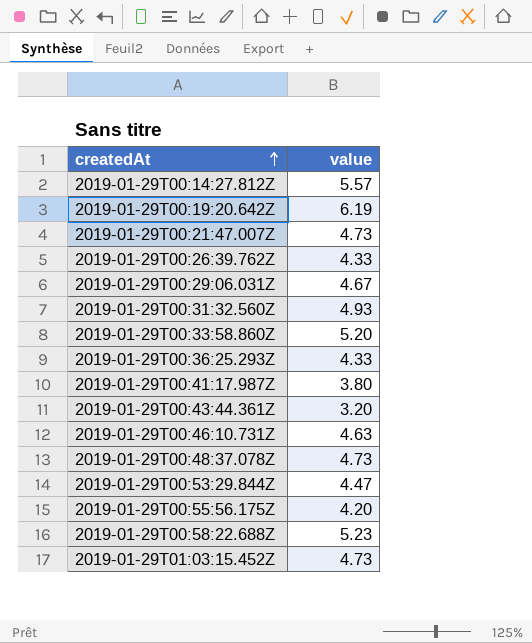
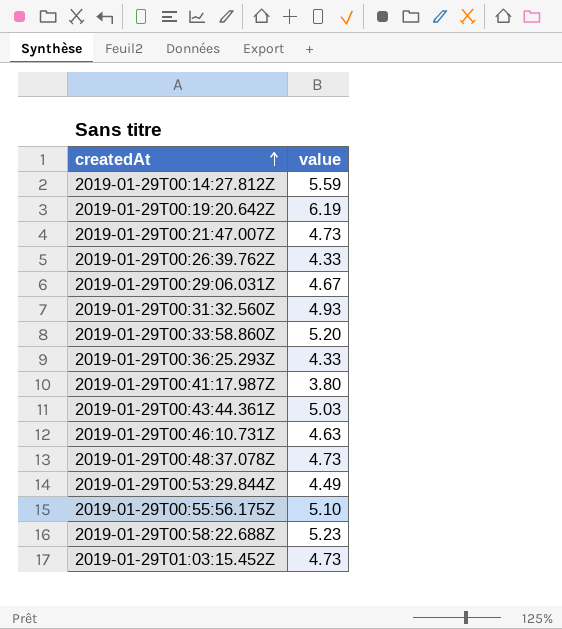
2019-01-29T00:14:27.812Z | value: 5.57 -> 5.59
2019-01-29T00:43:44.361Z | value: 3.20 -> 5.03
2019-01-29T00:53:29.844Z | value: 4.47 -> 4.49
2019-01-29T00:55:56.175Z | value: 4.20 -> 5.10

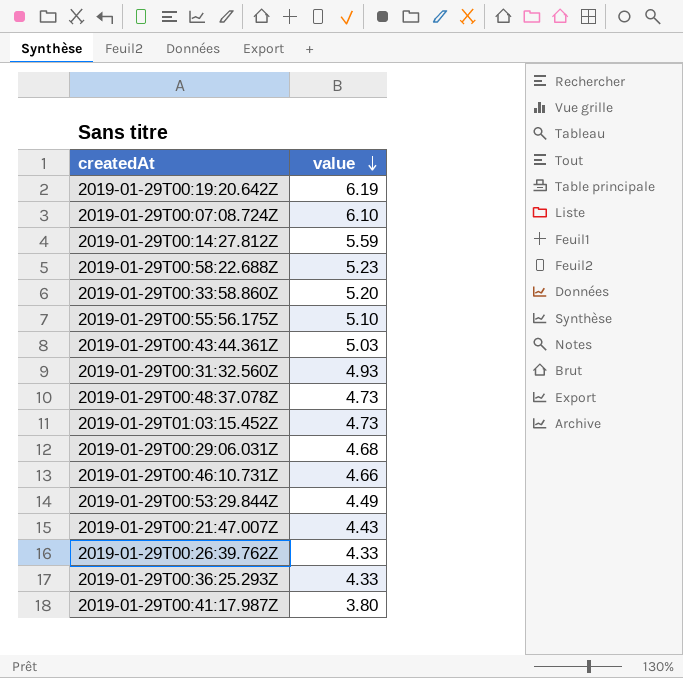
row order: createdAt ascending -> value descending
row 2019-01-29T00:07:08.724Z: none -> 6.10
2019-01-29T00:29:06.031Z | value: 4.67 -> 4.68
2019-01-29T00:46:10.731Z | value: 4.63 -> 4.66
2019-01-29T00:21:47.007Z | value: 4.73 -> 4.43

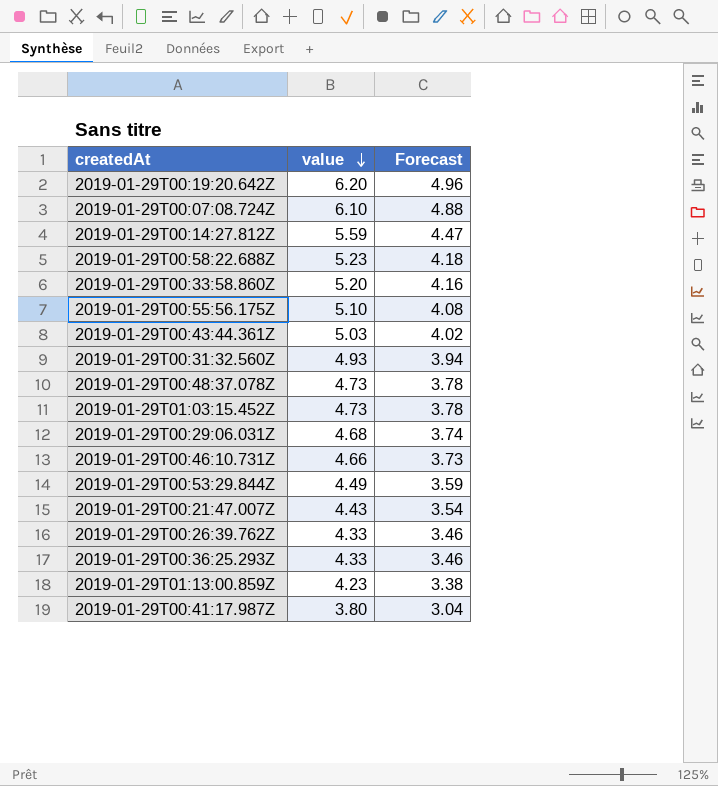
column Forecast | formula: none -> [value] * 0.8
2019-01-29T00:19:20.642Z | value: 6.19 -> 6.20
row 2019-01-29T01:13:00.859Z: none -> 4.23 | 3.38

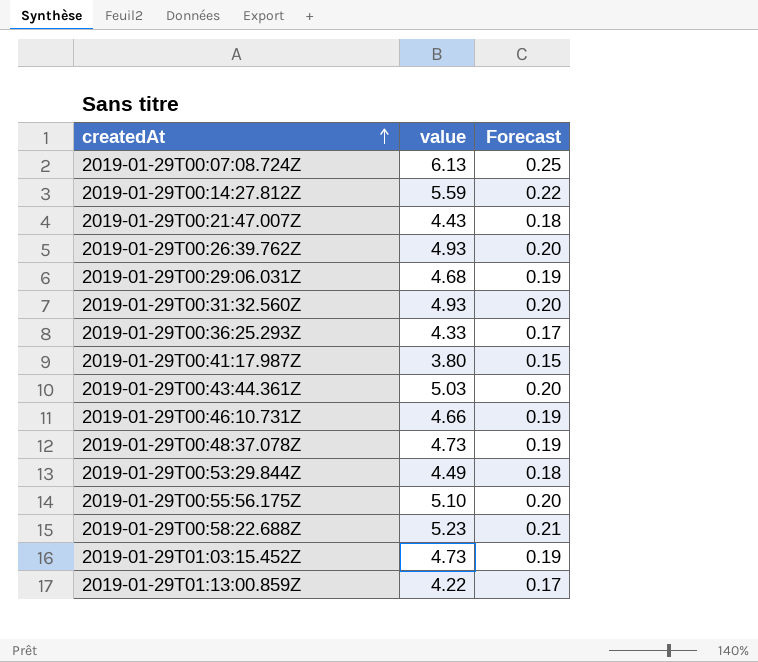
row order: value descending -> createdAt ascending
column Forecast | formula: [value] * 0.8 -> [value] * 0.04
row 2019-01-29T00:19:20.642Z: 6.20 | 4.96 -> none
row 2019-01-29T00:33:58.860Z: 5.20 | 4.16 -> none
2019-01-29T00:07:08.724Z | value: 6.10 -> 6.13
2019-01-29T00:26:39.762Z | value: 4.33 -> 4.93
2019-01-29T01:13:00.859Z | value: 4.23 -> 4.22

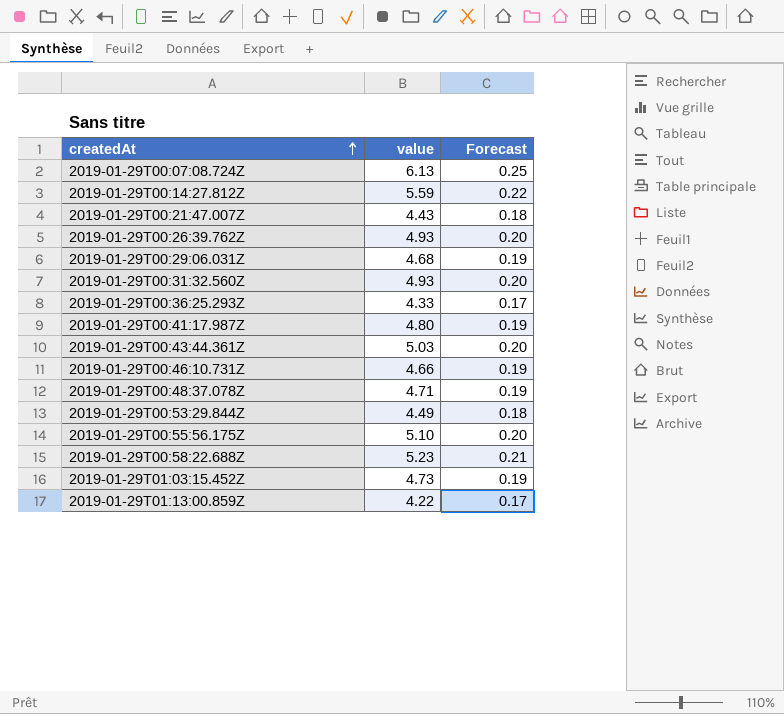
2019-01-29T00:41:17.987Z | value: 3.80 -> 4.80
2019-01-29T00:41:17.987Z | Forecast: 0.15 -> 0.19
2019-01-29T00:48:37.078Z | value: 4.73 -> 4.71

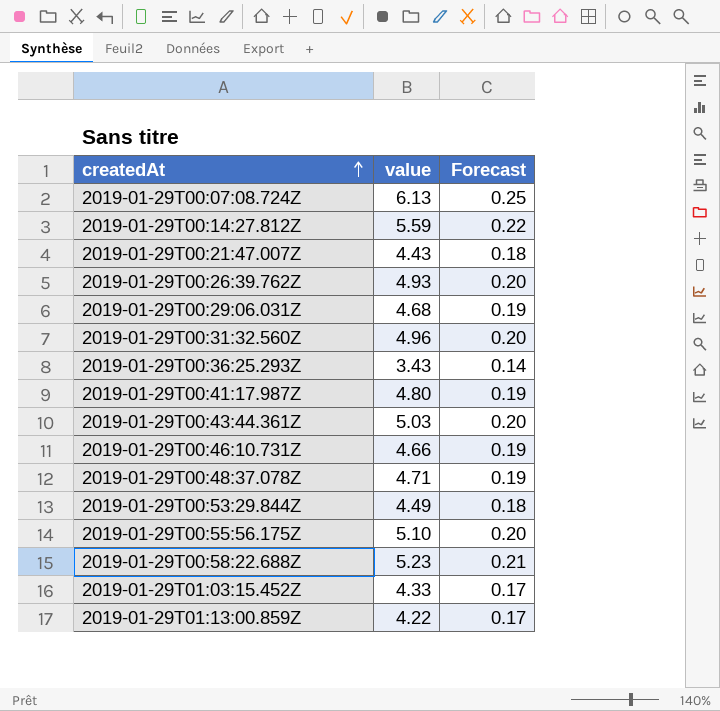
2019-01-29T00:31:32.560Z | value: 4.93 -> 4.96
2019-01-29T00:36:25.293Z | value: 4.33 -> 3.43
2019-01-29T00:36:25.293Z | Forecast: 0.17 -> 0.14
2019-01-29T01:03:15.452Z | value: 4.73 -> 4.33
2019-01-29T01:03:15.452Z | Forecast: 0.19 -> 0.17

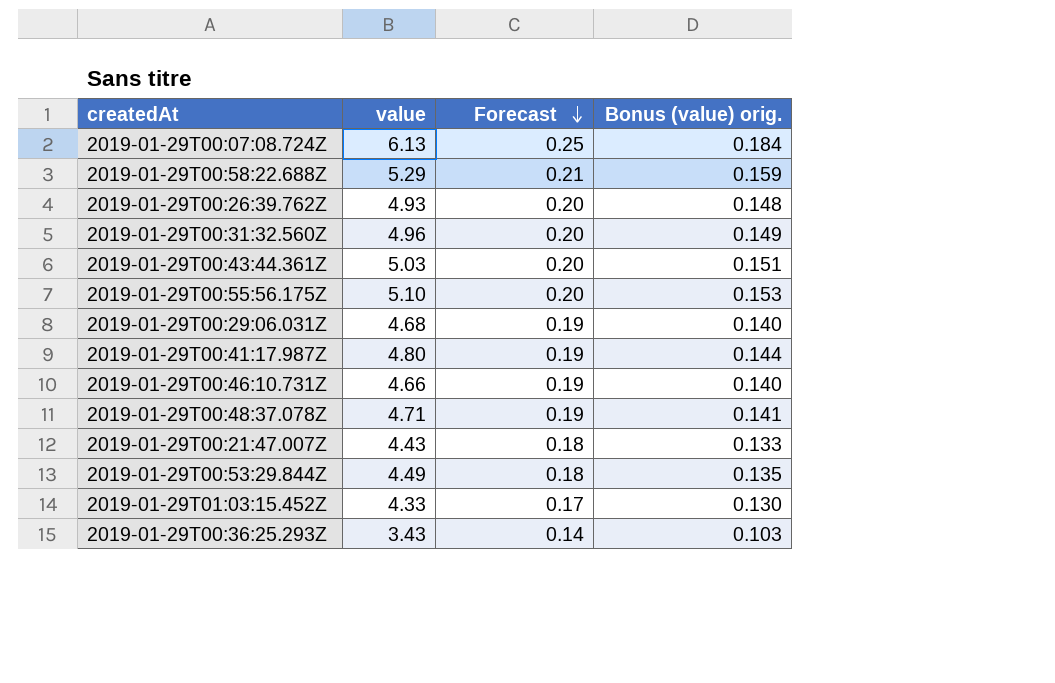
row order: createdAt ascending -> Forecast descending
column Bonus (value) orig. | formula: none -> [value] * 0.03
row 2019-01-29T00:14:27.812Z: 5.59 | 0.22 -> none
row 2019-01-29T01:13:00.859Z: 4.22 | 0.17 -> none
2019-01-29T00:58:22.688Z | value: 5.23 -> 5.29

